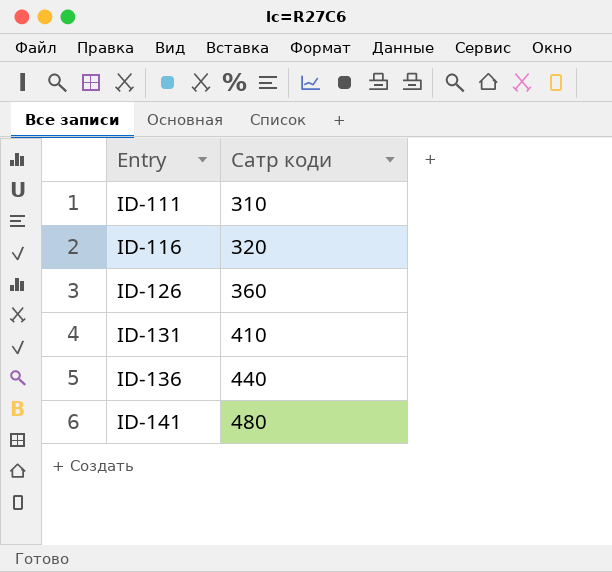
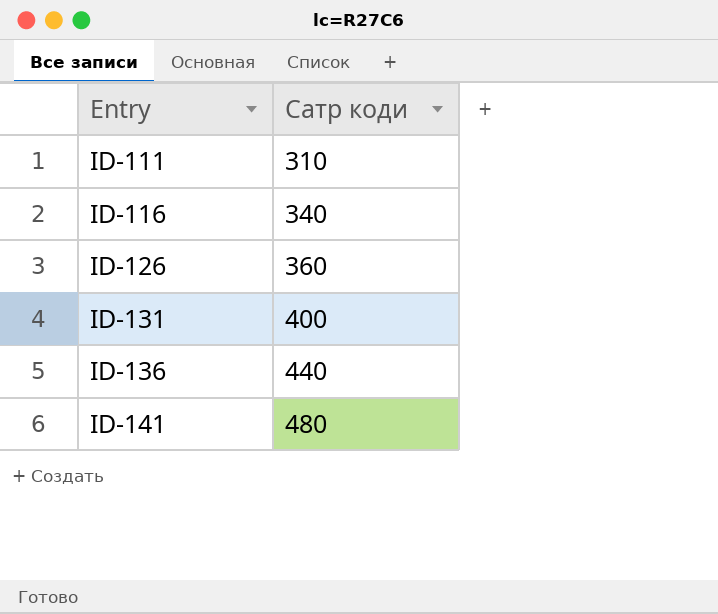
ID-116 | Сатр коди: 320 -> 340
ID-131 | Сатр коди: 410 -> 400

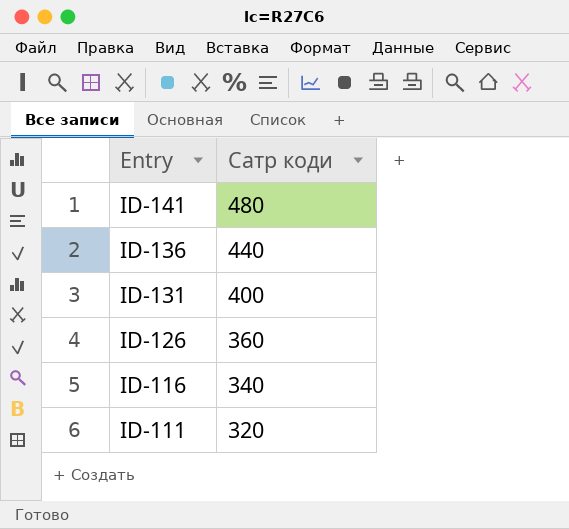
row order: Entry ascending -> Entry descending
ID-111 | Сатр коди: 310 -> 320

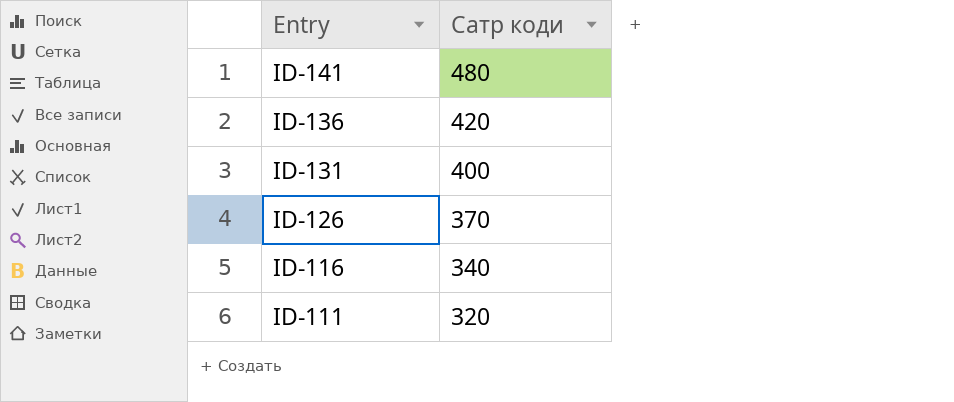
ID-136 | Сатр коди: 440 -> 420
ID-126 | Сатр коди: 360 -> 370

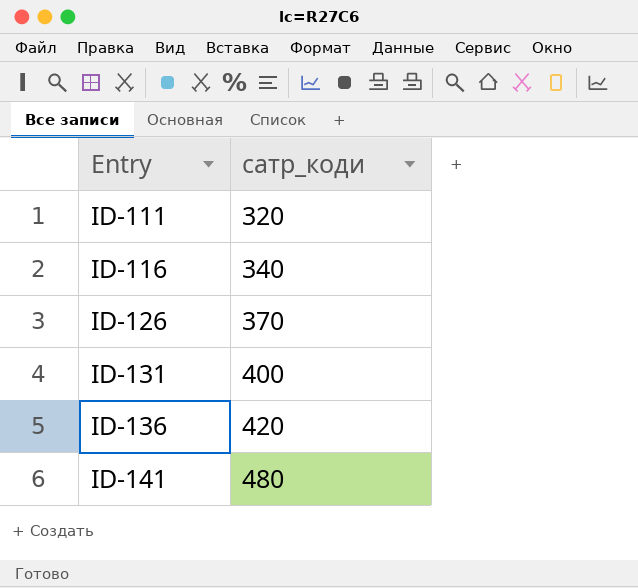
row order: Entry descending -> Entry ascending
column name: Сатр коди -> сатр_коди

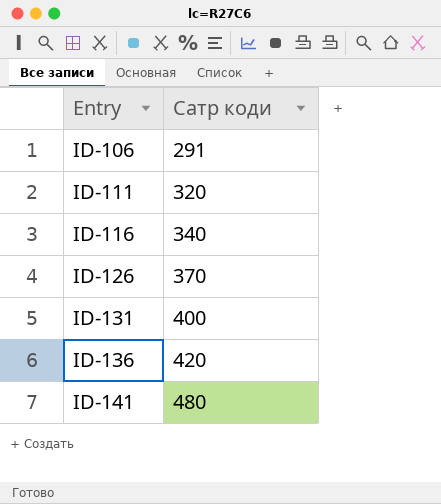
column name: сатр_коди -> Сатр коди
row ID-106: none -> 291

